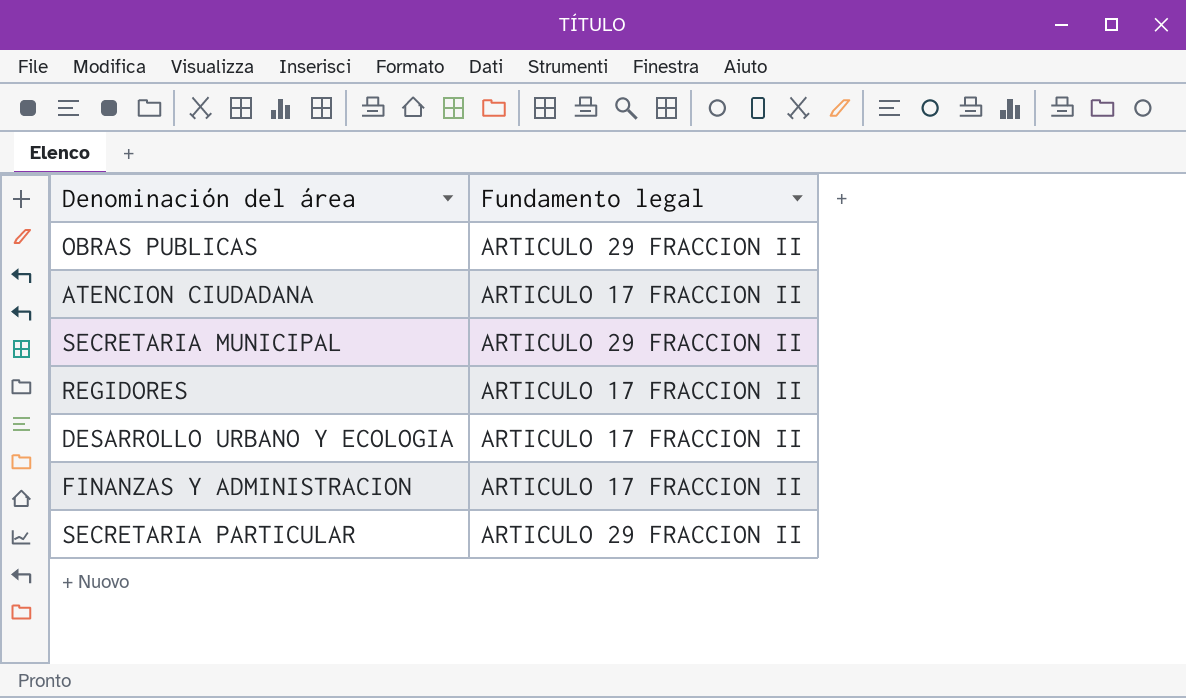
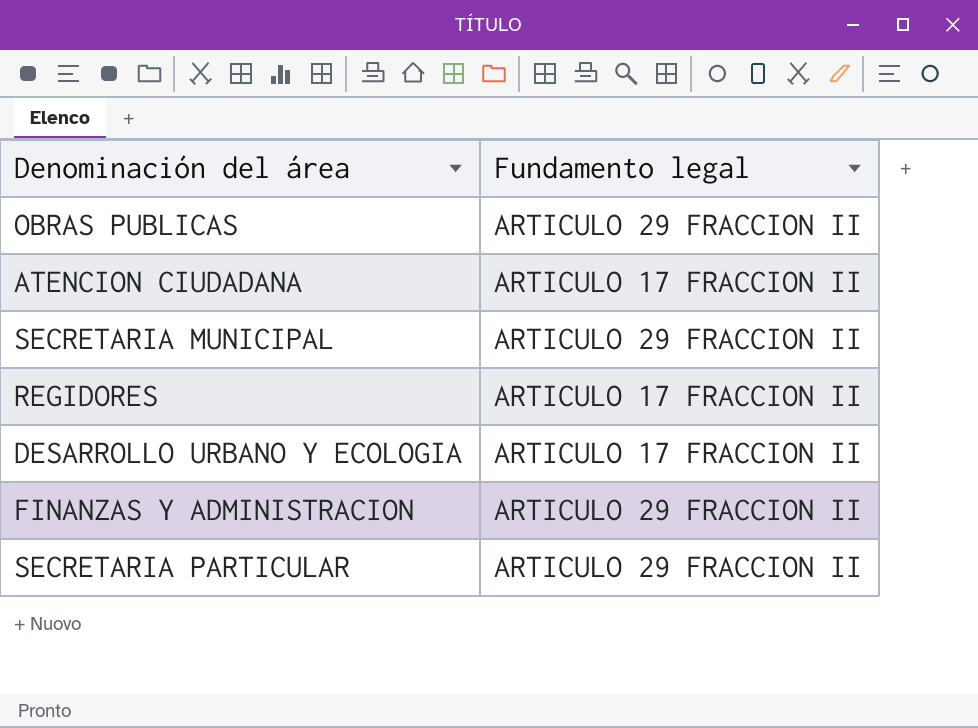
FINANZAS Y ADMINISTRACION | Fundamento legal: ARTICULO 17 FRACCION II -> ARTICULO 29 FRACCION II

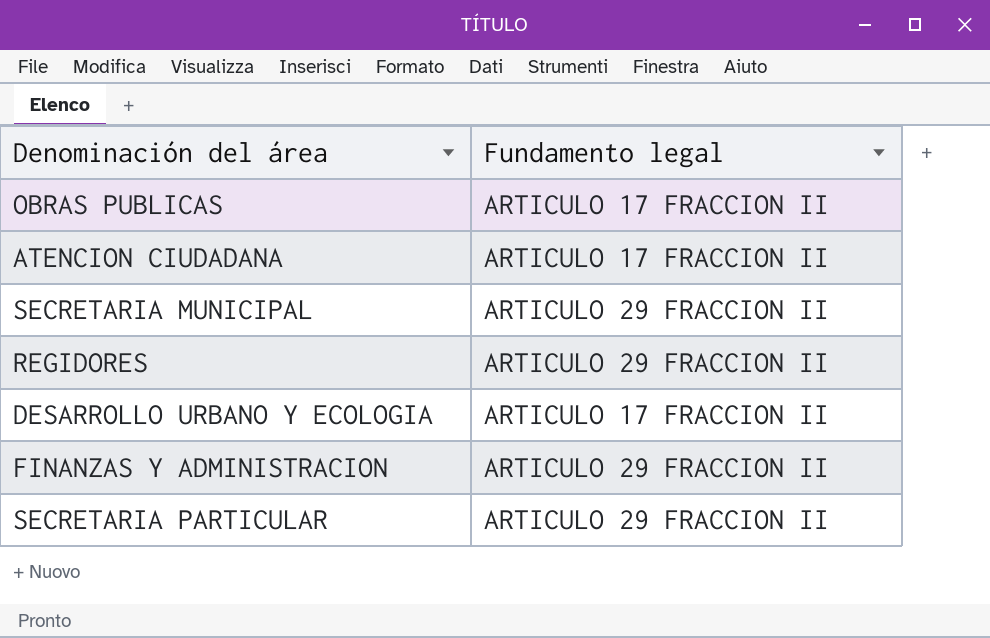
OBRAS PUBLICAS | Fundamento legal: ARTICULO 29 FRACCION II -> ARTICULO 17 FRACCION II
REGIDORES | Fundamento legal: ARTICULO 17 FRACCION II -> ARTICULO 29 FRACCION II

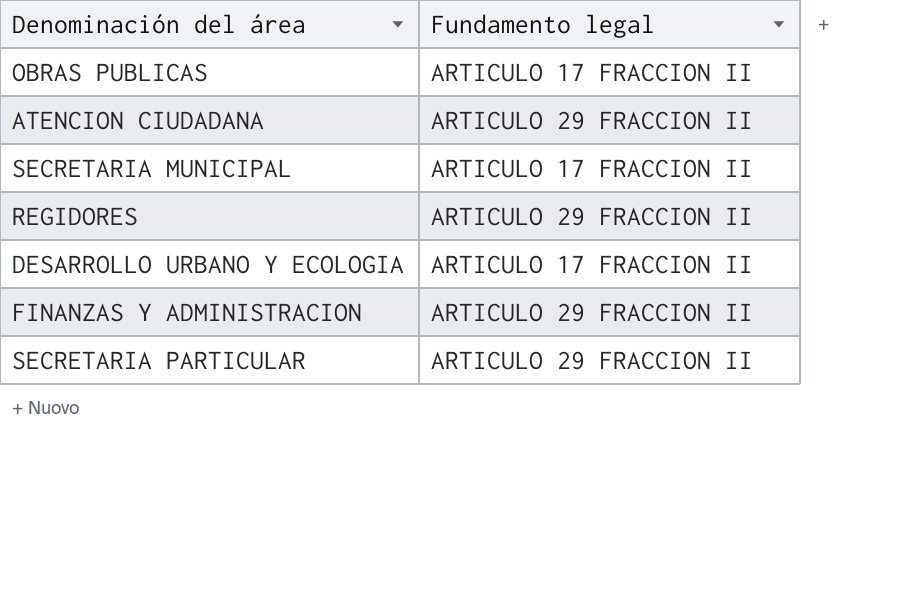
ATENCION CIUDADANA | Fundamento legal: ARTICULO 17 FRACCION II -> ARTICULO 29 FRACCION II
SECRETARIA MUNICIPAL | Fundamento legal: ARTICULO 29 FRACCION II -> ARTICULO 17 FRACCION II

